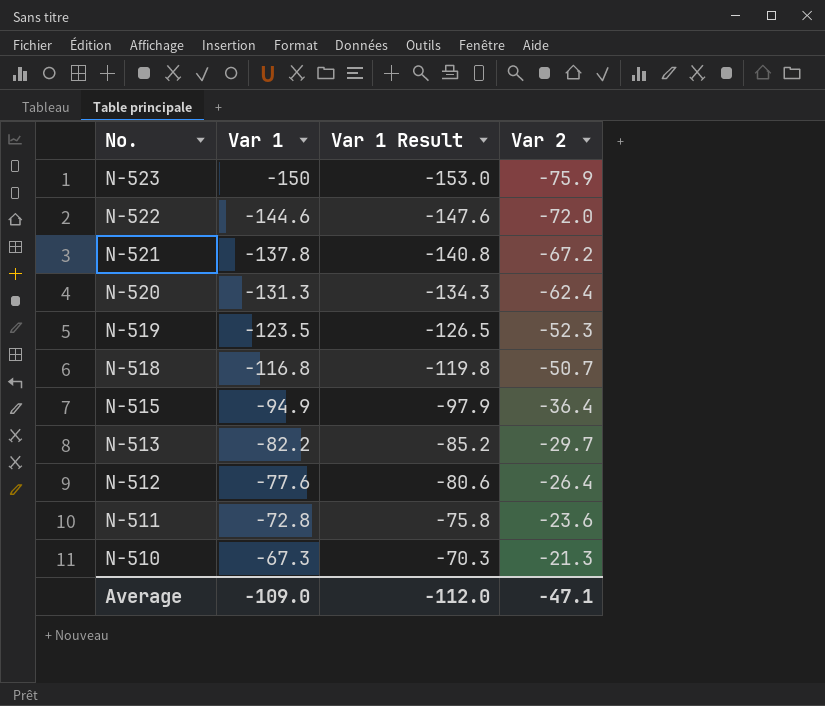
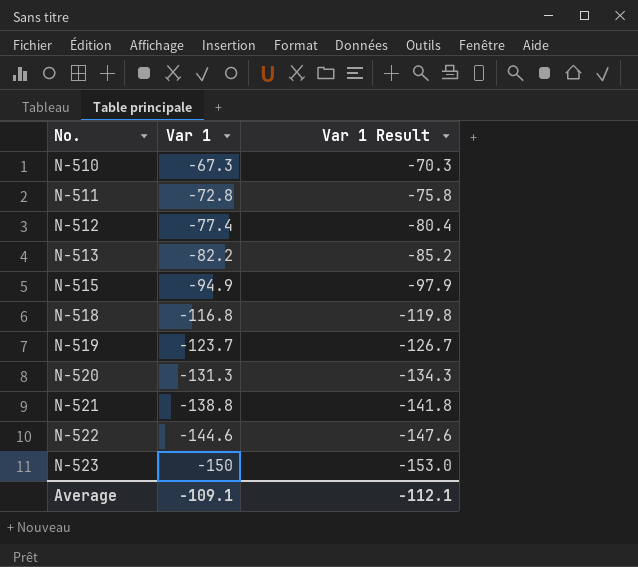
row order: No. descending -> No. ascending
column Var 2 | position: 4 -> none
N-512 | Var 1: -77.6 -> -77.4
N-512 | Var 1 Result: -80.6 -> -80.4
N-519 | Var 1: -123.5 -> -123.7
N-519 | Var 1 Result: -126.5 -> -126.7
N-521 | Var 1: -137.8 -> -138.8
N-521 | Var 1 Result: -140.8 -> -141.8
Average | Var 1: -109.0 -> -109.1
Average | Var 1 Result: -112.0 -> -112.1

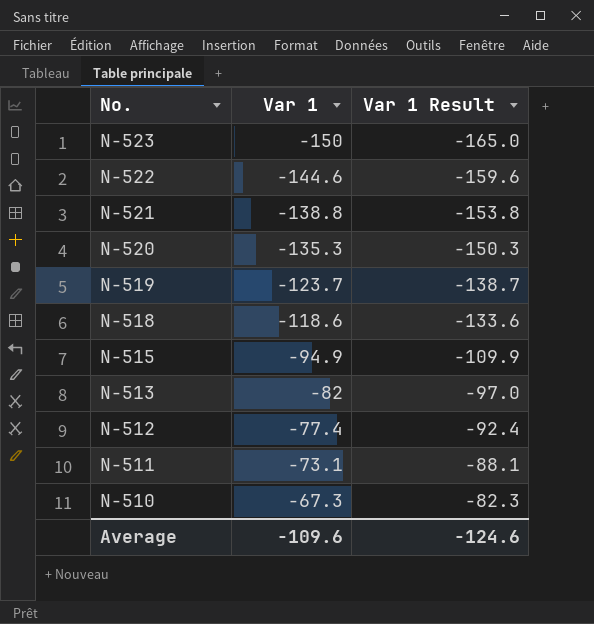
row order: No. ascending -> No. descending
column Var 1 Result | formula: [Var 1] - 3 -> [Var 1] - 15
N-520 | Var 1: -131.3 -> -135.3
N-518 | Var 1: -116.8 -> -118.6
N-513 | Var 1: -82.2 -> -82
N-511 | Var 1: -72.8 -> -73.1
Average | Var 1: -109.1 -> -109.6
Average | Var 1 Result: -112.1 -> -124.6

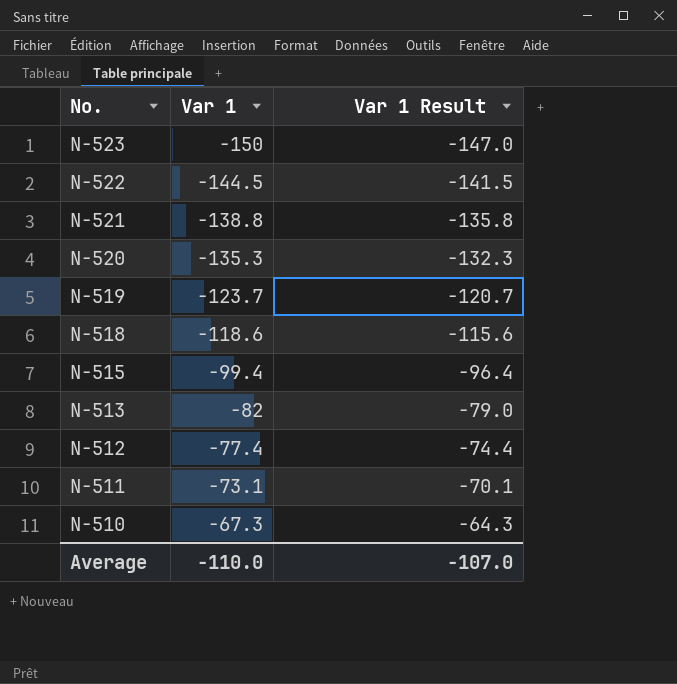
column Var 1 Result | formula: [Var 1] - 15 -> [Var 1] + 3
N-522 | Var 1: -144.6 -> -144.5
N-515 | Var 1: -94.9 -> -99.4
Average | Var 1: -109.6 -> -110.0
Average | Var 1 Result: -124.6 -> -107.0

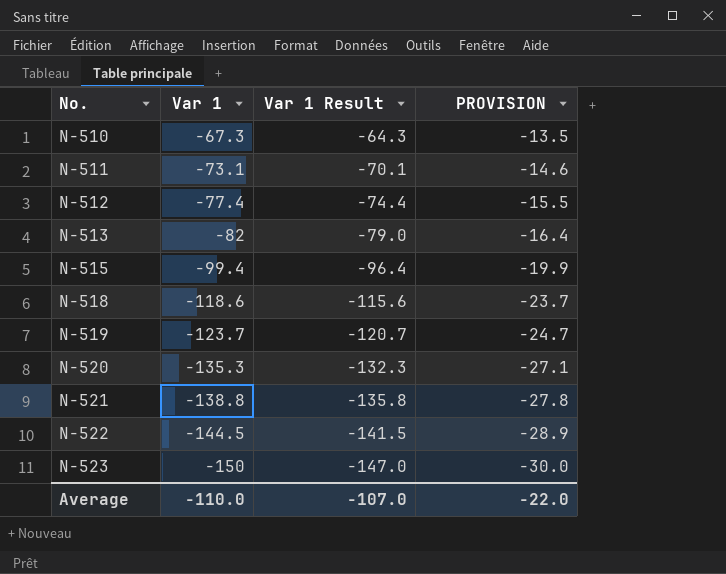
row order: No. descending -> No. ascending
column PROVISION | formula: none -> [Var 1] * 0.2

